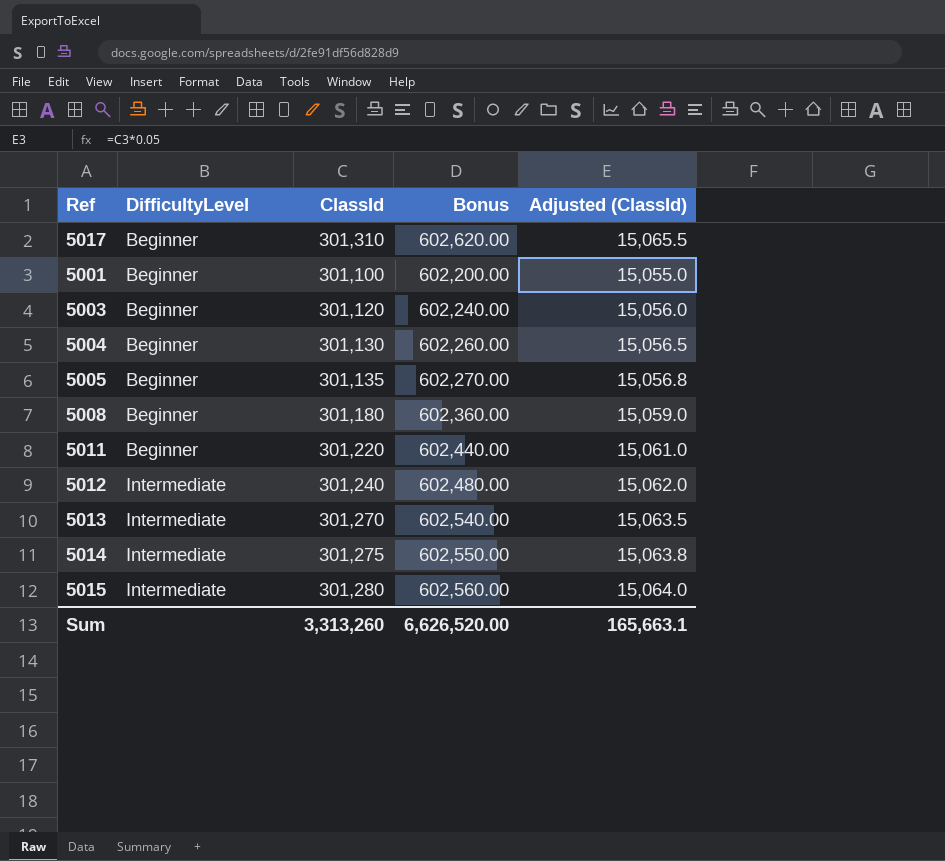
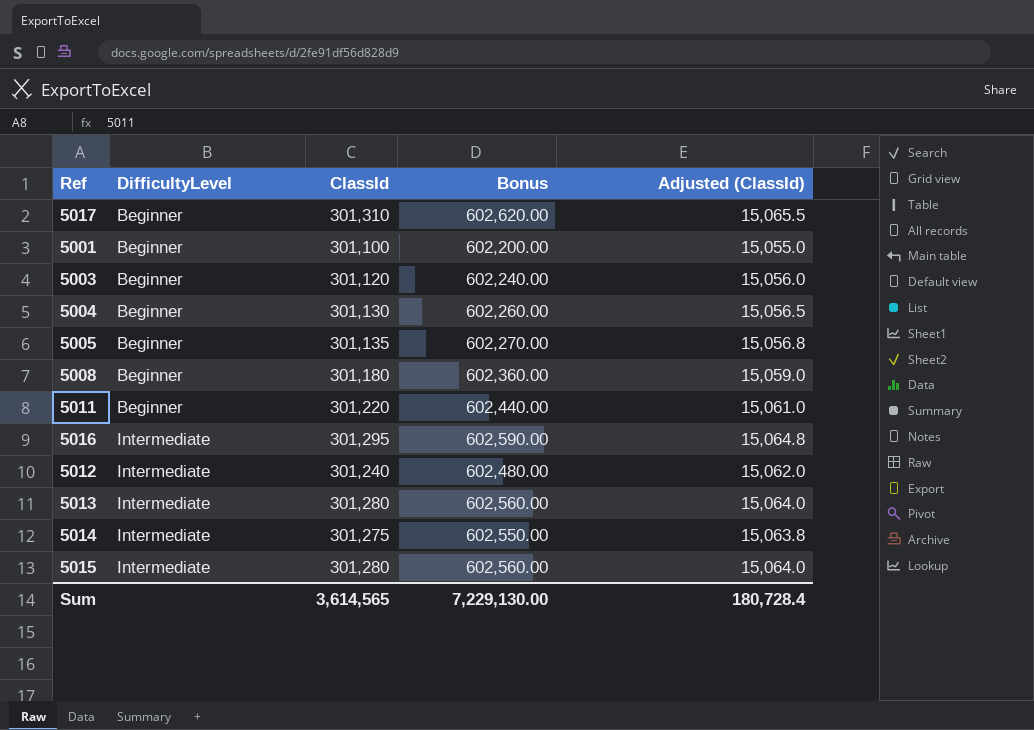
row 5016: none -> Intermediate | 301,295 | 602,590.00 | 15,064.8
5013 | ClassId: 301,270 -> 301,280
5013 | Bonus: 602,540.00 -> 602,560.00
5013 | Adjusted (ClassId): 15,063.5 -> 15,064.0
Sum | ClassId: 3,313,260 -> 3,614,565
Sum | Bonus: 6,626,520.00 -> 7,229,130.00
Sum | Adjusted (ClassId): 165,663.1 -> 180,728.4

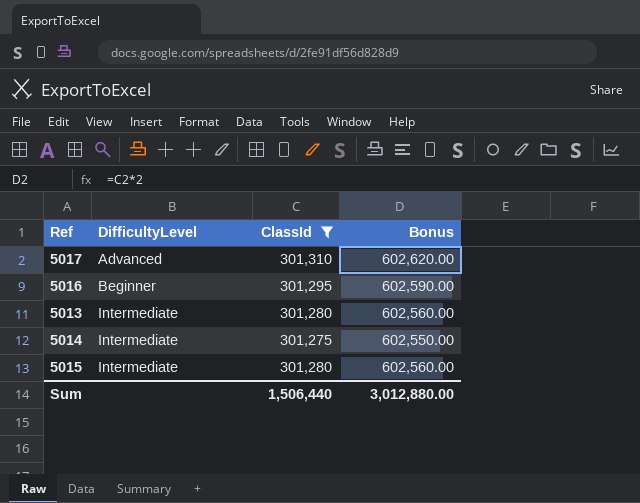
filter: none -> ClassId >= 301,275
column Adjusted (ClassId) | formula: [ClassId] * 0.05 -> none
5017 | DifficultyLevel: Beginner -> Advanced
5016 | DifficultyLevel: Intermediate -> Beginner
Sum | ClassId: 3,614,565 -> 1,506,440
Sum | Bonus: 7,229,130.00 -> 3,012,880.00

